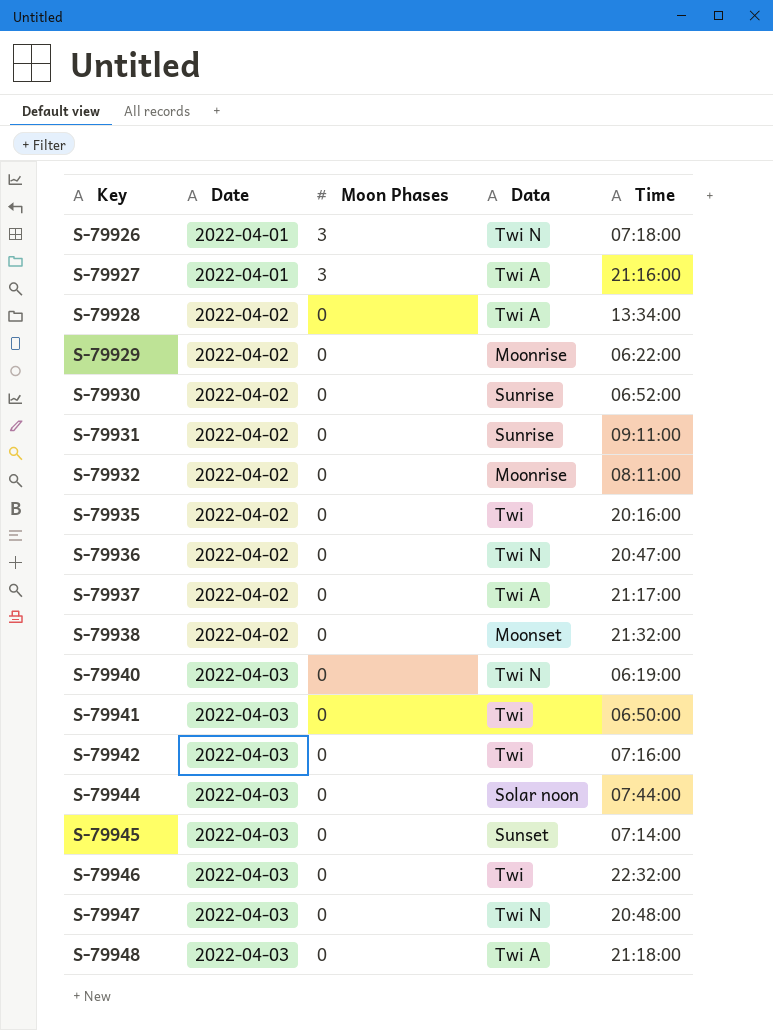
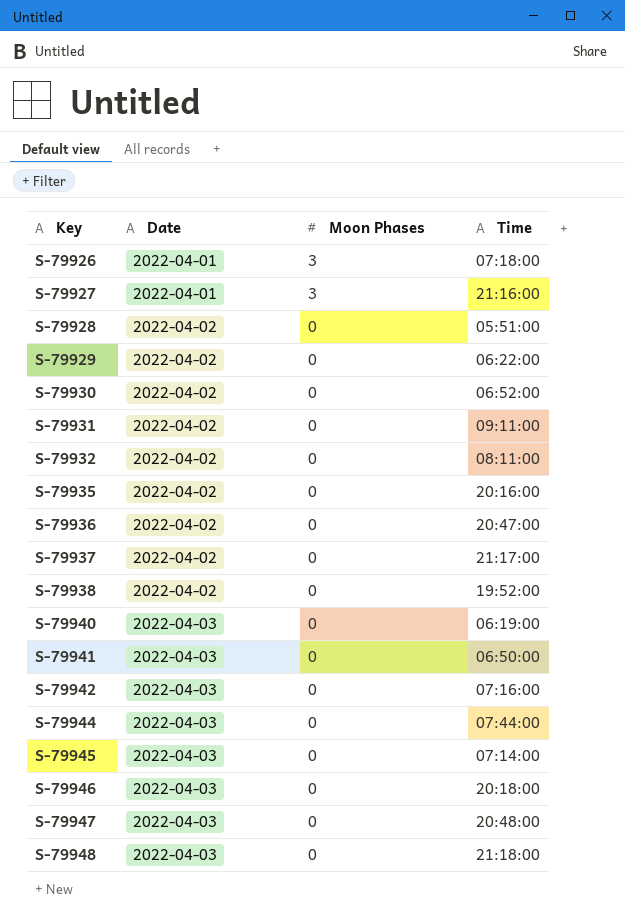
column Data | position: 4 -> none
S-79928 | Time: 13:34:00 -> 05:51:00
S-79938 | Time: 21:32:00 -> 19:52:00
S-79946 | Time: 22:32:00 -> 20:18:00

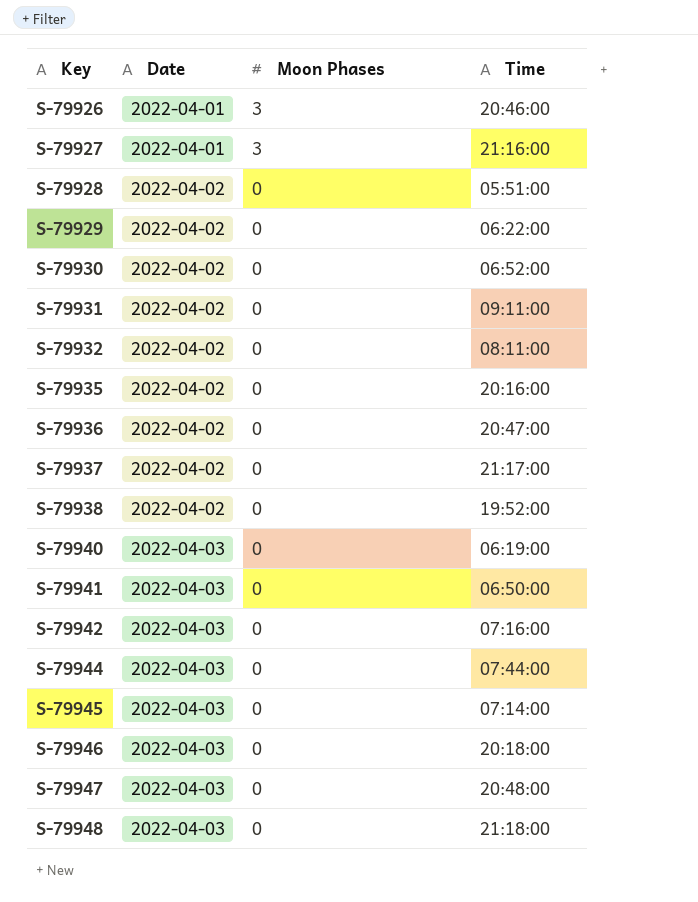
S-79926 | Time: 07:18:00 -> 20:46:00

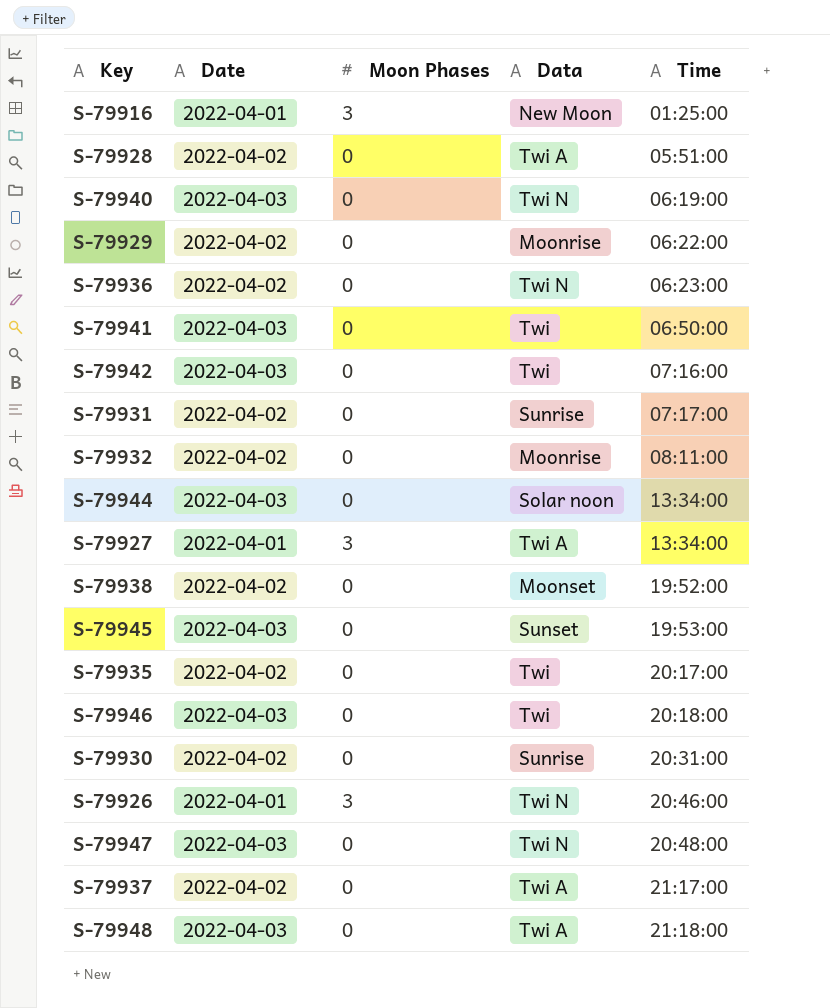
row order: Key ascending -> Time ascending
column Data | position: none -> 4
row S-79916: none -> 2022-04-01 | 3 | New Moon | 01:25:00
S-79936 | Time: 20:47:00 -> 06:23:00
S-79931 | Time: 09:11:00 -> 07:17:00
S-79944 | Time: 07:44:00 -> 13:34:00
S-79927 | Time: 21:16:00 -> 13:34:00
S-79945 | Time: 07:14:00 -> 19:53:00
S-79935 | Time: 20:16:00 -> 20:17:00
S-79930 | Time: 06:52:00 -> 20:31:00

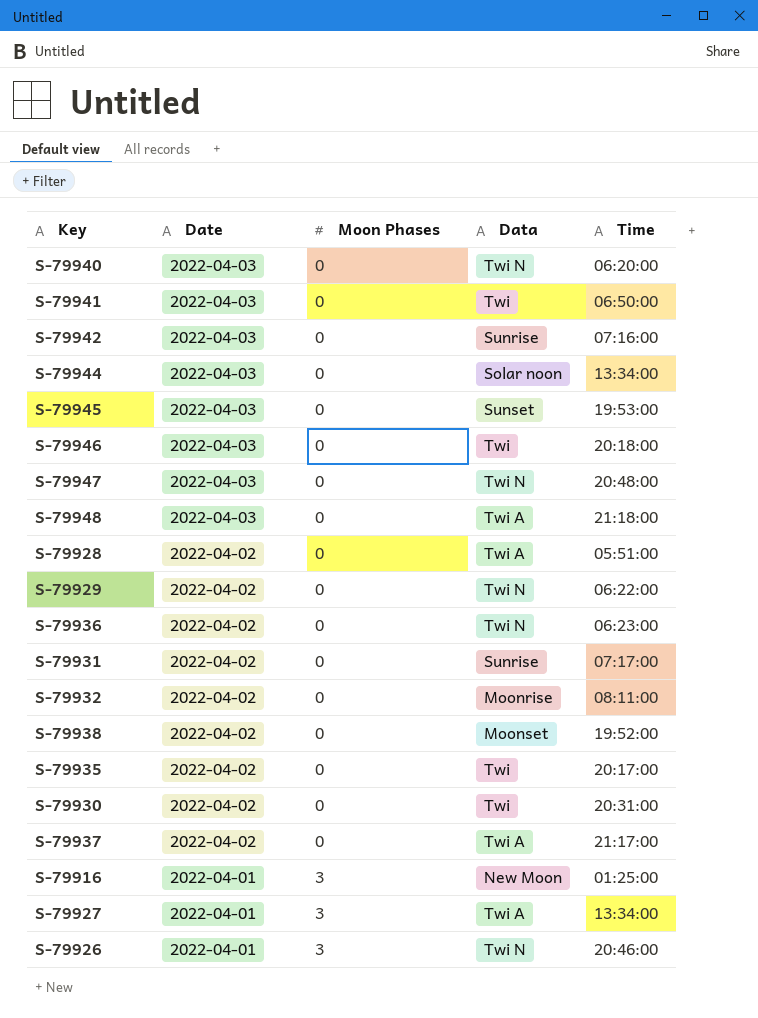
row order: Time ascending -> Date descending
S-79940 | Time: 06:19:00 -> 06:20:00
S-79942 | Data: Twi -> Sunrise
S-79929 | Data: Moonrise -> Twi N
S-79930 | Data: Sunrise -> Twi

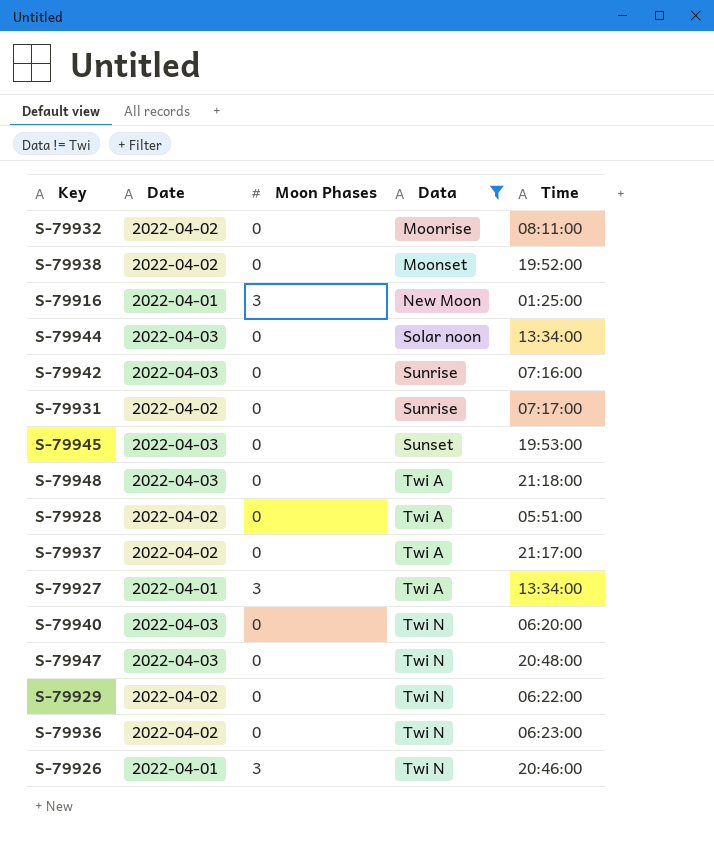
filter: none -> Data != Twi
row order: Date descending -> Data ascending

